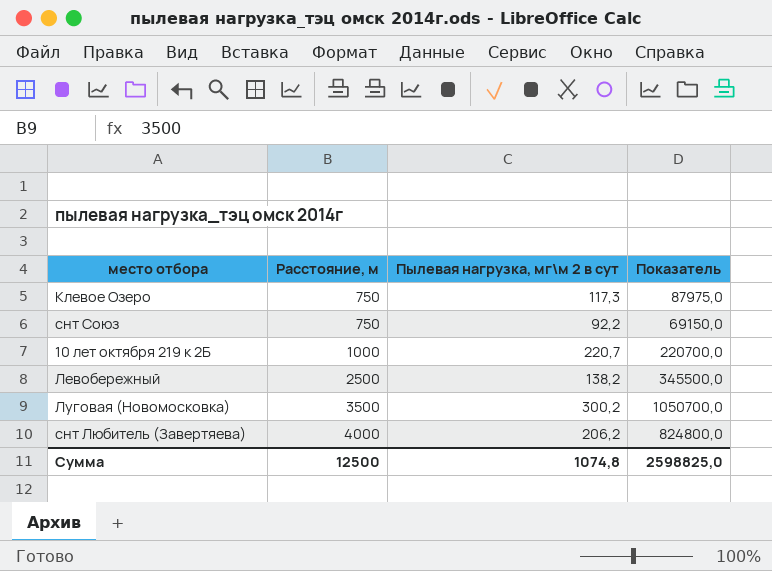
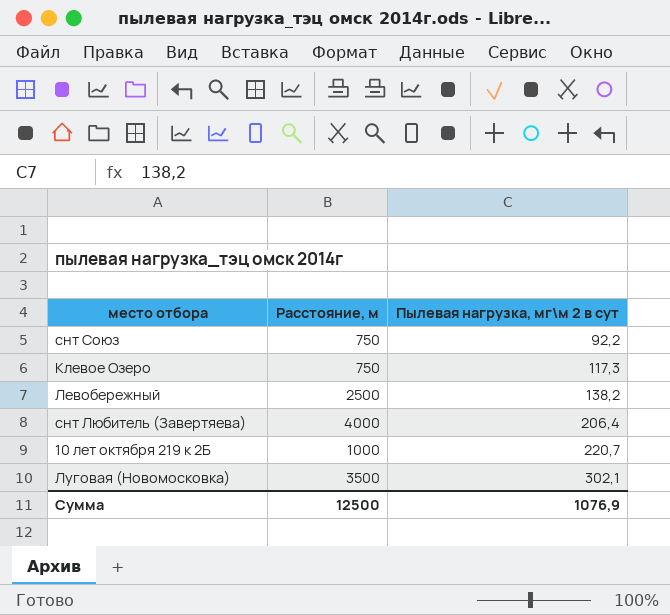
row order: Расстояние, м ascending -> Пылевая нагрузка, мг\м 2 в сут ascending
column Показатель | formula: [Расстояние, м] * [Пылевая нагрузка, мг\м 2 в сут] -> none
снт Любитель (Завертяева) | Пылевая нагрузка, мг\м 2 в сут: 206,2 -> 206,4
Луговая (Новомосковка) | Пылевая нагрузка, мг\м 2 в сут: 300,2 -> 302,1
Сумма | Пылевая нагрузка, мг\м 2 в сут: 1074,8 -> 1076,9

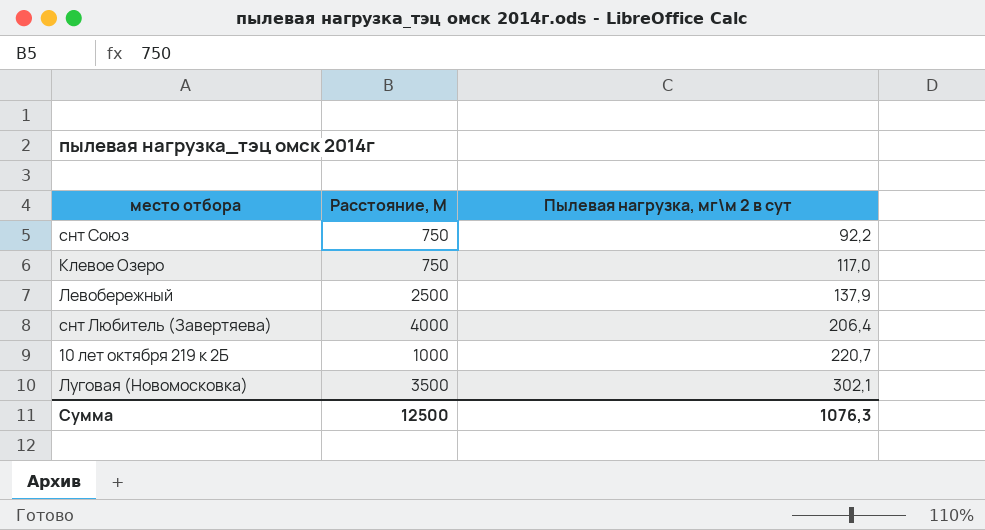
column name: Расстояние, м -> Расстояние, М
Клевое Озеро | Пылевая нагрузка, мг\м 2 в сут: 117,3 -> 117,0
Левобережный | Пылевая нагрузка, мг\м 2 в сут: 138,2 -> 137,9
Сумма | Пылевая нагрузка, мг\м 2 в сут: 1076,9 -> 1076,3

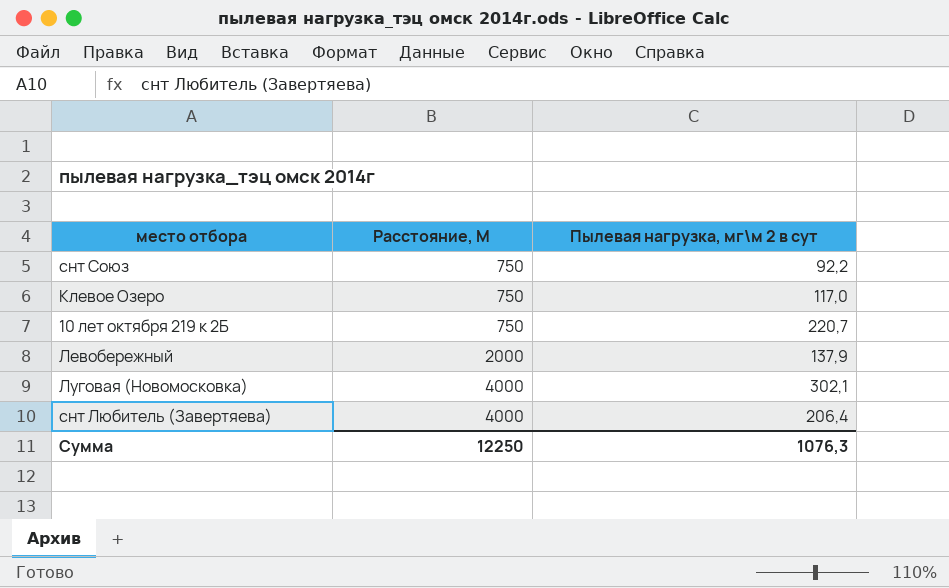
row order: Пылевая нагрузка, мг\м 2 в сут ascending -> Расстояние, М ascending
10 лет октября 219 к 2Б | Расстояние, М: 1000 -> 750
Левобережный | Расстояние, М: 2500 -> 2000
Луговая (Новомосковка) | Расстояние, М: 3500 -> 4000
Сумма | Расстояние, М: 12500 -> 12250

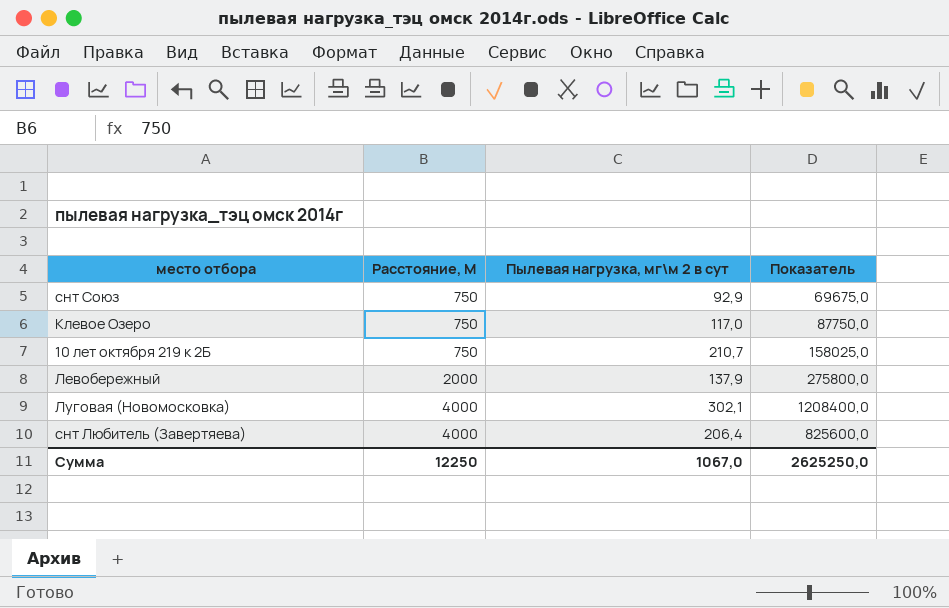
column Показатель | formula: none -> [Расстояние, М] * [Пылевая нагрузка, мг\м 2 в сут]
снт Союз | Пылевая нагрузка, мг\м 2 в сут: 92,2 -> 92,9
10 лет октября 219 к 2Б | Пылевая нагрузка, мг\м 2 в сут: 220,7 -> 210,7
Сумма | Пылевая нагрузка, мг\м 2 в сут: 1076,3 -> 1067,0

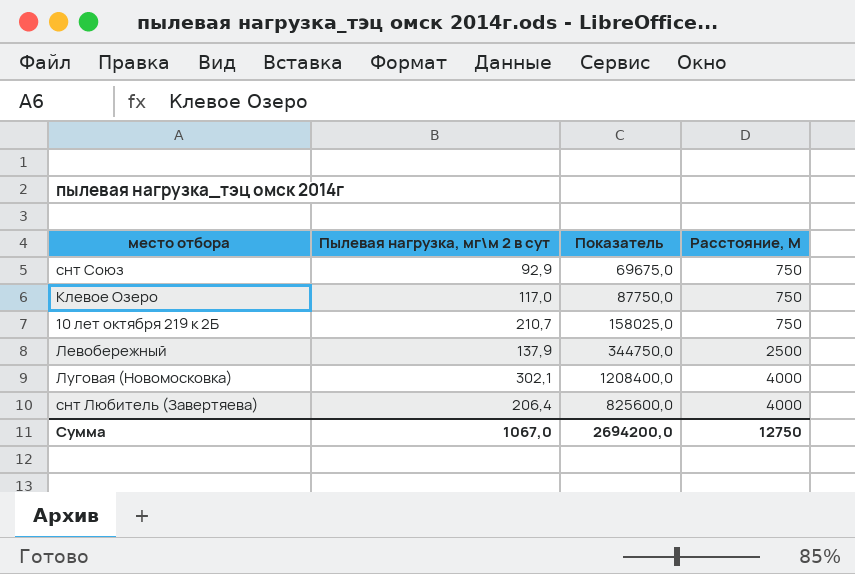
column Расстояние, М | position: 2 -> 4
Левобережный | Показатель: 275800,0 -> 344750,0
Левобережный | Расстояние, М: 2000 -> 2500
Сумма | Показатель: 2625250,0 -> 2694200,0
Сумма | Расстояние, М: 12250 -> 12750

